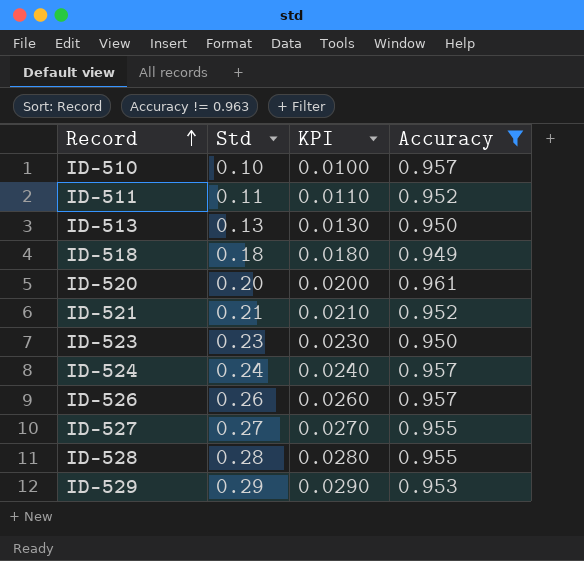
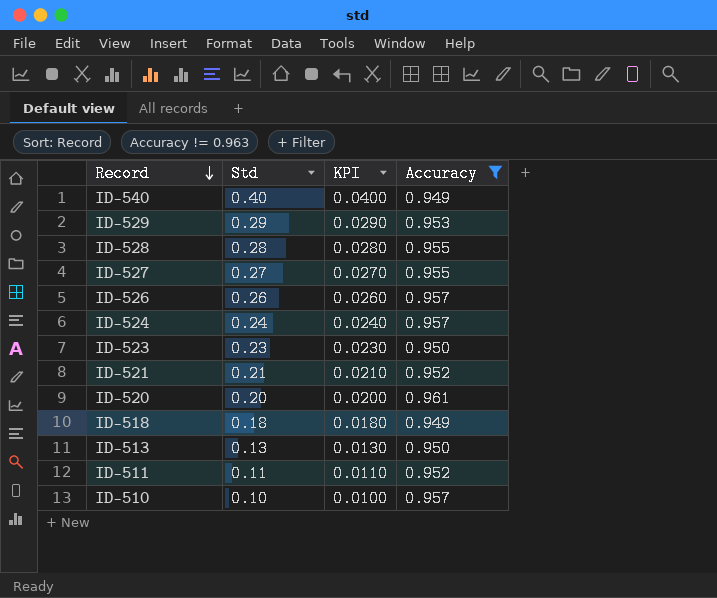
row order: Record ascending -> Record descending
row ID-540: none -> 0.40 | 0.0400 | 0.949

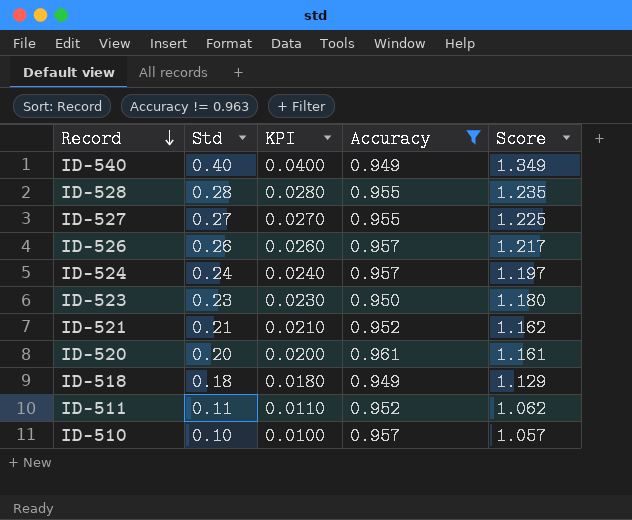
column Score | formula: none -> [Std] + [Accuracy]
row ID-529: 0.29 | 0.0290 | 0.953 -> none
row ID-513: 0.13 | 0.0130 | 0.950 -> none

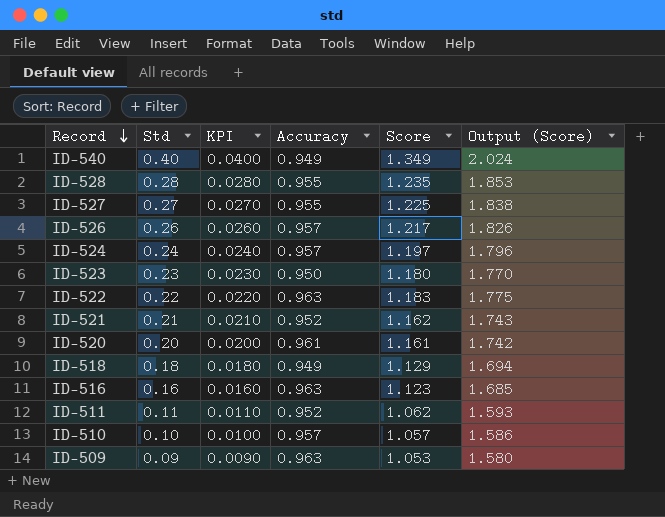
filter: Accuracy != 0.963 -> none
column Output (Score) | formula: none -> [Score] * 1.5

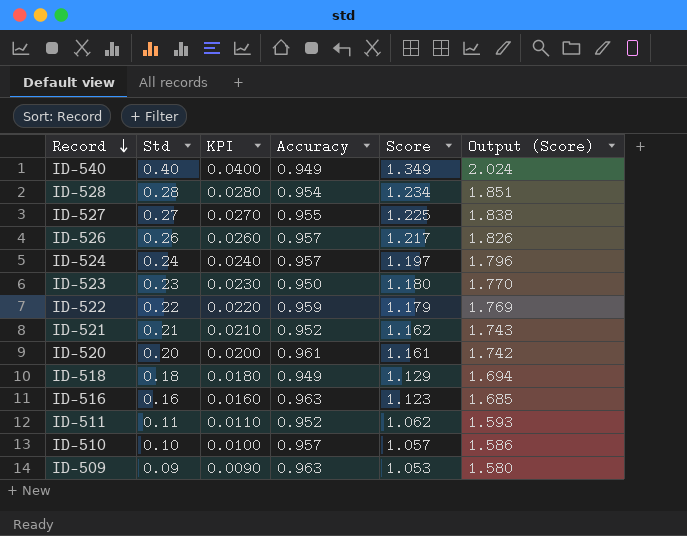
ID-528 | Accuracy: 0.955 -> 0.954
ID-528 | Score: 1.235 -> 1.234
ID-528 | Output (Score): 1.853 -> 1.851
ID-522 | Accuracy: 0.963 -> 0.959
ID-522 | Score: 1.183 -> 1.179
ID-522 | Output (Score): 1.775 -> 1.769

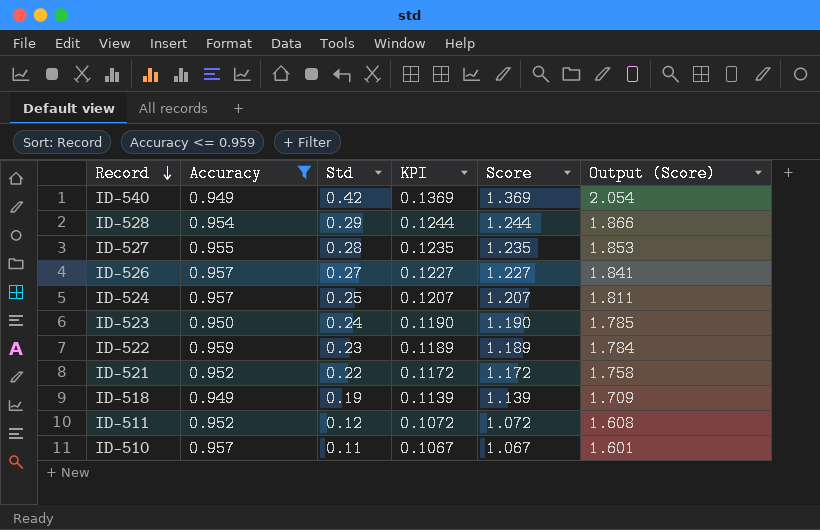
filter: none -> Accuracy <= 0.959
column Accuracy | position: 4 -> 2
column KPI | formula: [Std] * 0.1 -> [Score] * 0.1
ID-540 | Std: 0.40 -> 0.42
ID-540 | Score: 1.349 -> 1.369
ID-540 | Output (Score): 2.024 -> 2.054
ID-528 | Std: 0.28 -> 0.29
ID-528 | Score: 1.234 -> 1.244
ID-528 | Output (Score): 1.851 -> 1.866
ID-527 | Std: 0.27 -> 0.28
ID-527 | Score: 1.225 -> 1.235
ID-527 | Output (Score): 1.838 -> 1.853
ID-526 | Std: 0.26 -> 0.27
ID-526 | Score: 1.217 -> 1.227
ID-526 | Output (Score): 1.826 -> 1.841
ID-524 | Std: 0.24 -> 0.25
ID-524 | Score: 1.197 -> 1.207
ID-524 | Output (Score): 1.796 -> 1.811
ID-523 | Std: 0.23 -> 0.24
ID-523 | Score: 1.180 -> 1.190
ID-523 | Output (Score): 1.770 -> 1.785
ID-522 | Std: 0.22 -> 0.23
ID-522 | Score: 1.179 -> 1.189
ID-522 | Output (Score): 1.769 -> 1.784
ID-521 | Std: 0.21 -> 0.22
ID-521 | Score: 1.162 -> 1.172
ID-521 | Output (Score): 1.743 -> 1.758
ID-518 | Std: 0.18 -> 0.19
ID-518 | Score: 1.129 -> 1.139
ID-518 | Output (Score): 1.694 -> 1.709
ID-511 | Std: 0.11 -> 0.12
ID-511 | Score: 1.062 -> 1.072
ID-511 | Output (Score): 1.593 -> 1.608
ID-510 | Std: 0.10 -> 0.11
ID-510 | Score: 1.057 -> 1.067
ID-510 | Output (Score): 1.586 -> 1.601

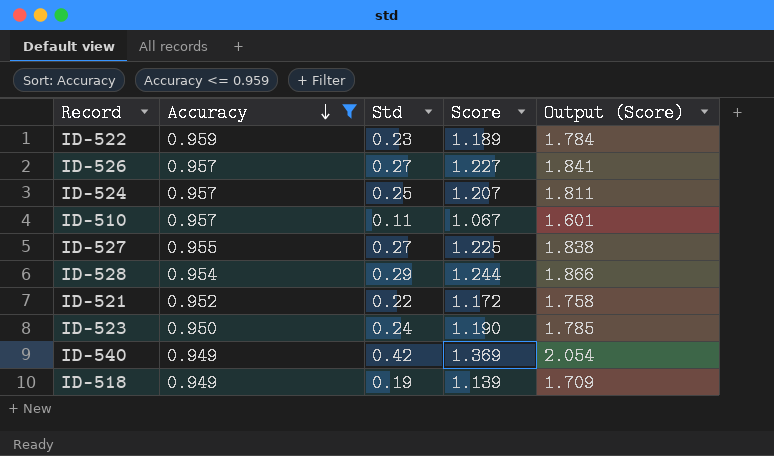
row order: Record descending -> Accuracy descending
column KPI | formula: [Score] * 0.1 -> none
row ID-511: 0.952 | 0.12 | 0.1072 | 1.072 | 1.608 -> none
ID-527 | Std: 0.28 -> 0.27
ID-527 | Score: 1.235 -> 1.225
ID-527 | Output (Score): 1.853 -> 1.838

